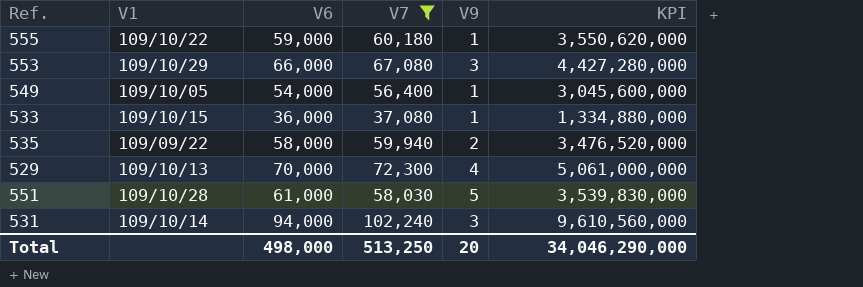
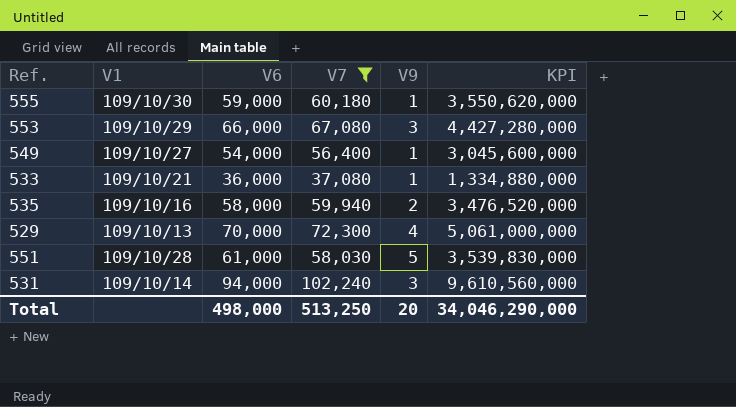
555 | V1: 109/10/22 -> 109/10/30
549 | V1: 109/10/05 -> 109/10/27
533 | V1: 109/10/15 -> 109/10/21
535 | V1: 109/09/22 -> 109/10/16

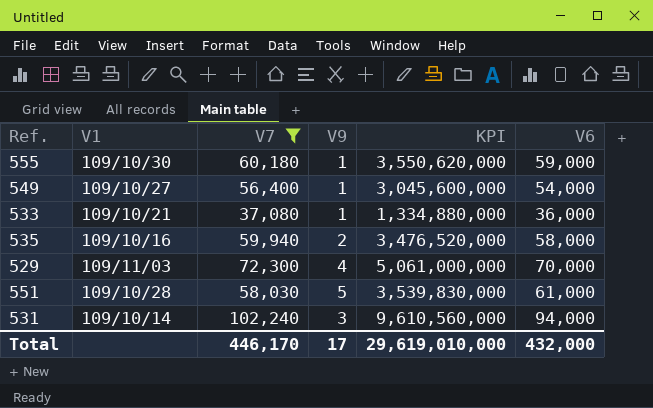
column V6 | position: 3 -> 6
row 553: 109/10/29 | 66,000 | 67,080 | 3 | 4,427,280,000 -> none
529 | V1: 109/10/13 -> 109/11/03
Total | V7: 513,250 -> 446,170
Total | V9: 20 -> 17
Total | KPI: 34,046,290,000 -> 29,619,010,000
Total | V6: 498,000 -> 432,000

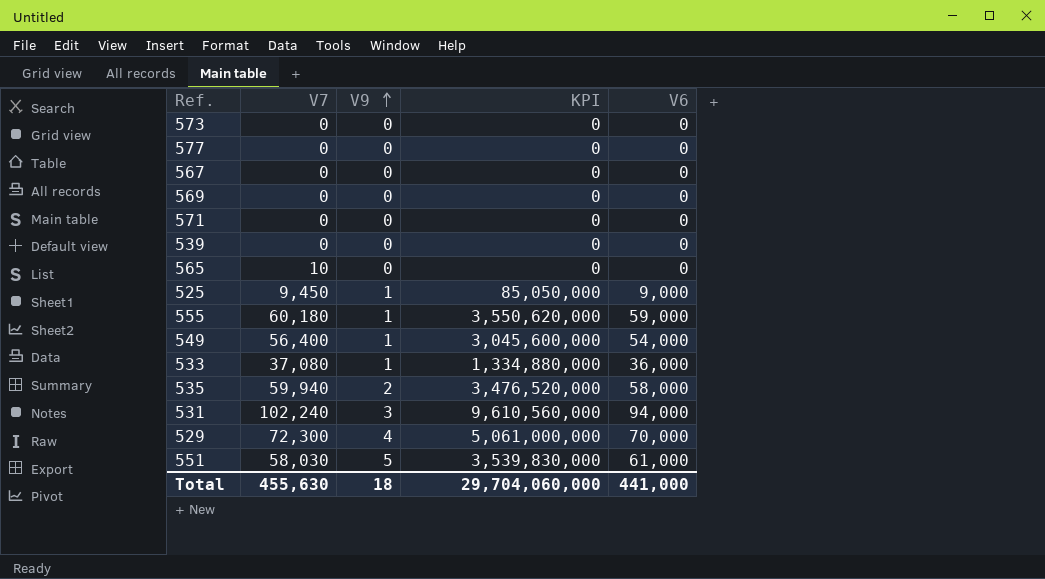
filter: V7 >= 37,080 -> none
row order: none -> V9 ascending
column V1 | position: 2 -> none
Total | V7: 446,170 -> 455,630
Total | V9: 17 -> 18
Total | KPI: 29,619,010,000 -> 29,704,060,000
Total | V6: 432,000 -> 441,000

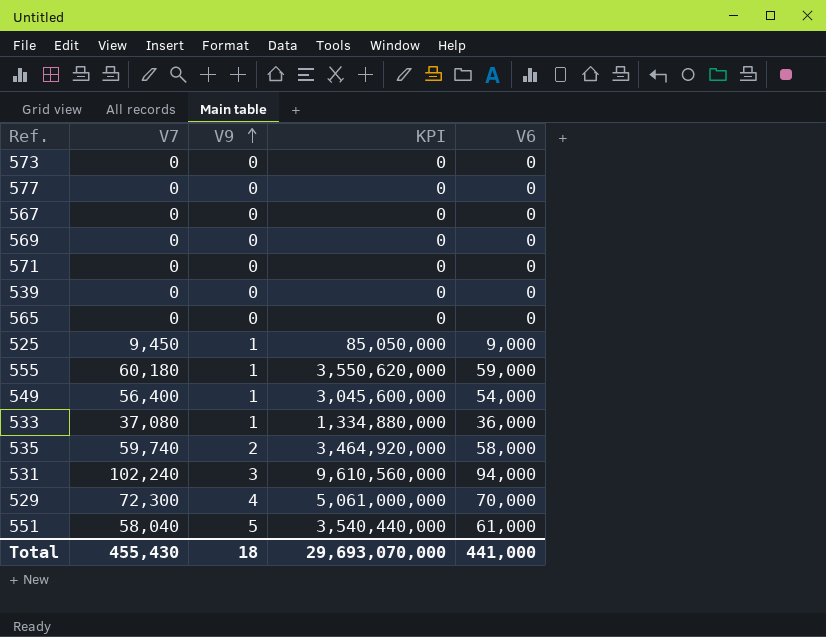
565 | V7: 10 -> 0
535 | V7: 59,940 -> 59,740
535 | KPI: 3,476,520,000 -> 3,464,920,000
551 | V7: 58,030 -> 58,040
551 | KPI: 3,539,830,000 -> 3,540,440,000
Total | V7: 455,630 -> 455,430
Total | KPI: 29,704,060,000 -> 29,693,070,000

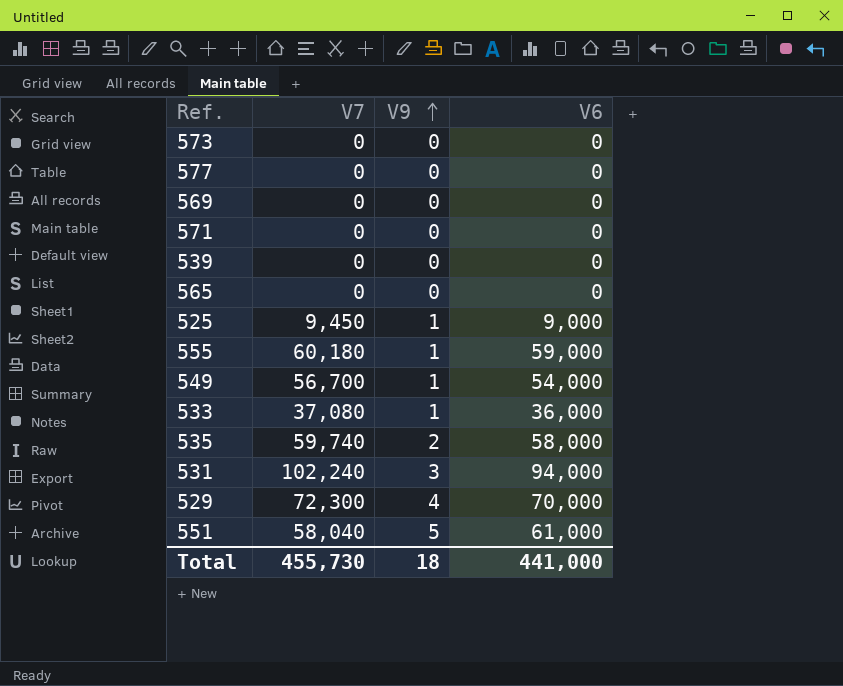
column KPI | formula: [V7] * [V6] -> none
row 567: 0 | 0 | 0 | 0 -> none
549 | V7: 56,400 -> 56,700
Total | V7: 455,430 -> 455,730

